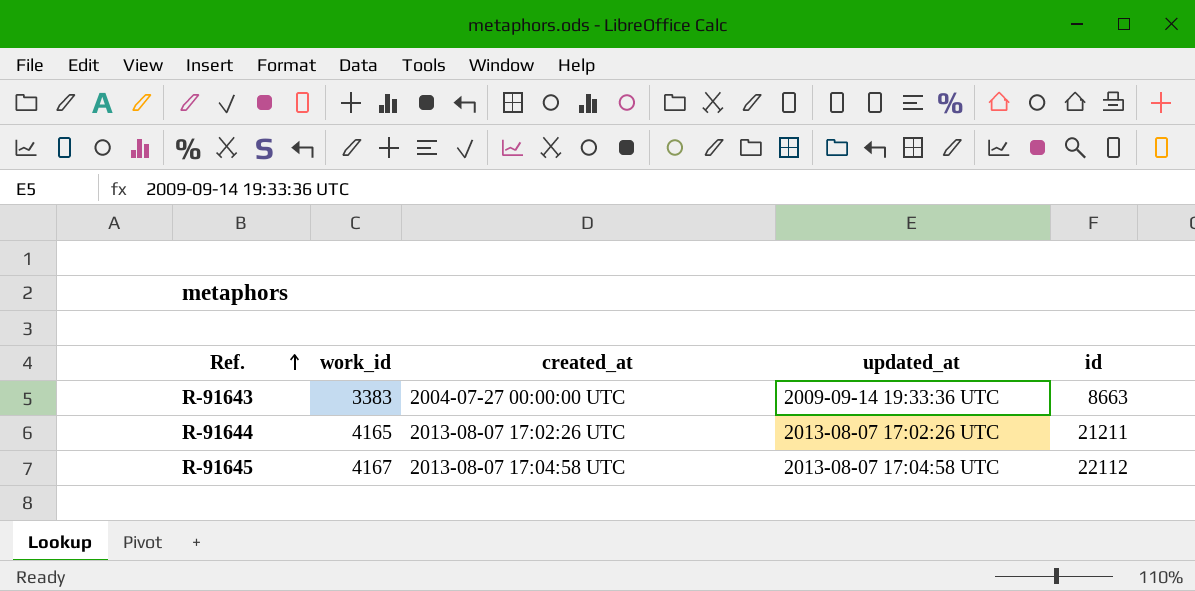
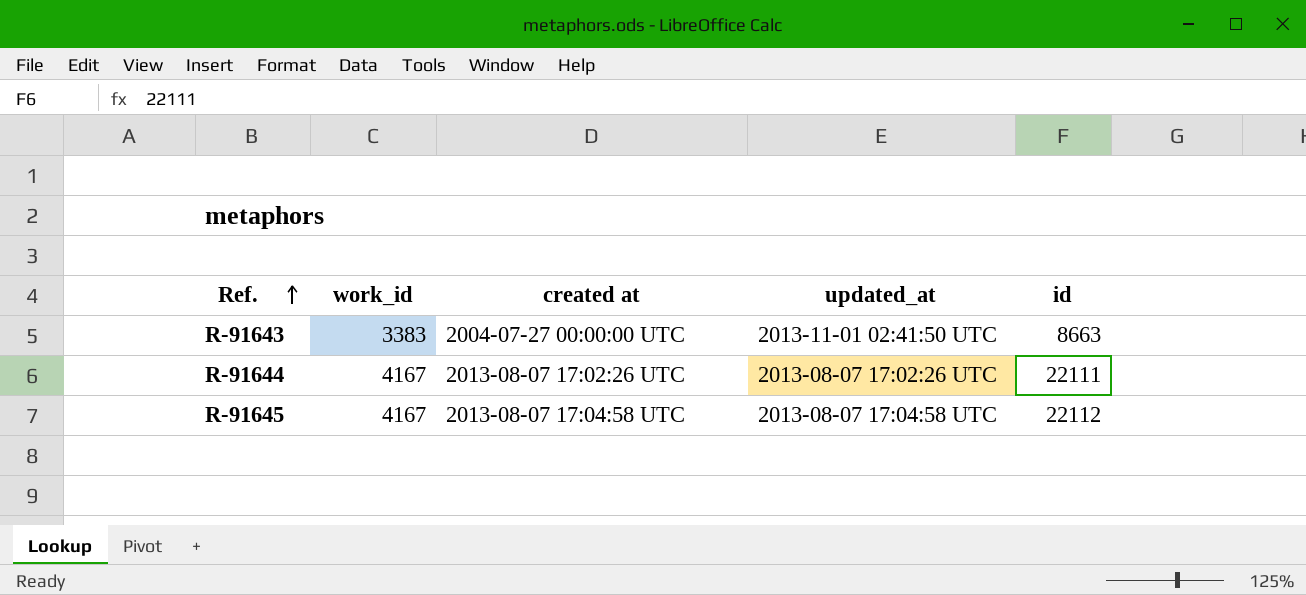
column name: created_at -> created at
R-91643 | updated_at: 2009-09-14 19:33:36 UTC -> 2013-11-01 02:41:50 UTC
R-91644 | work_id: 4165 -> 4167
R-91644 | id: 21211 -> 22111

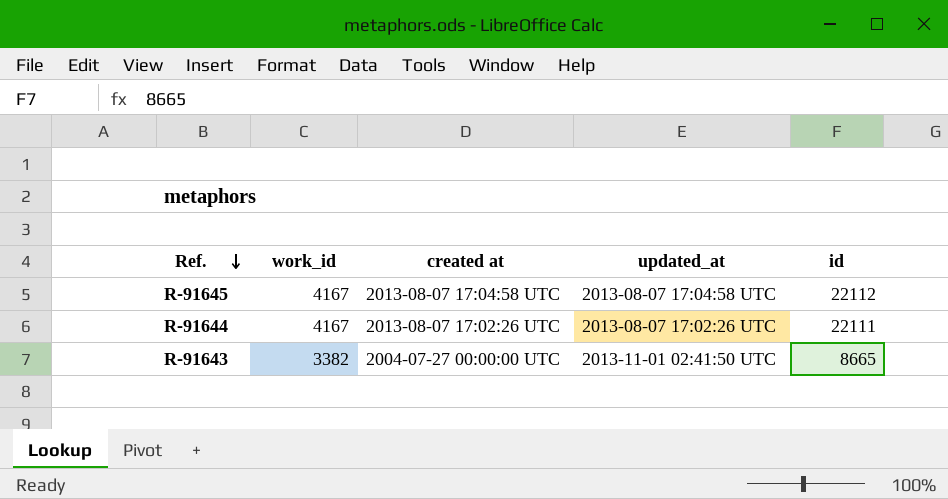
row order: Ref. ascending -> Ref. descending
R-91643 | work_id: 3383 -> 3382
R-91643 | id: 8663 -> 8665

